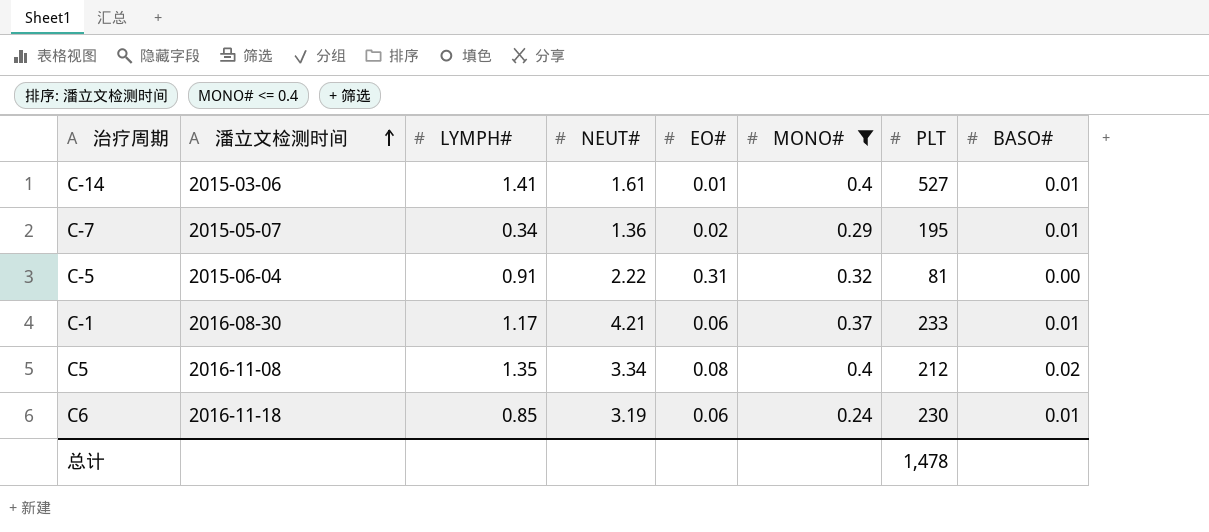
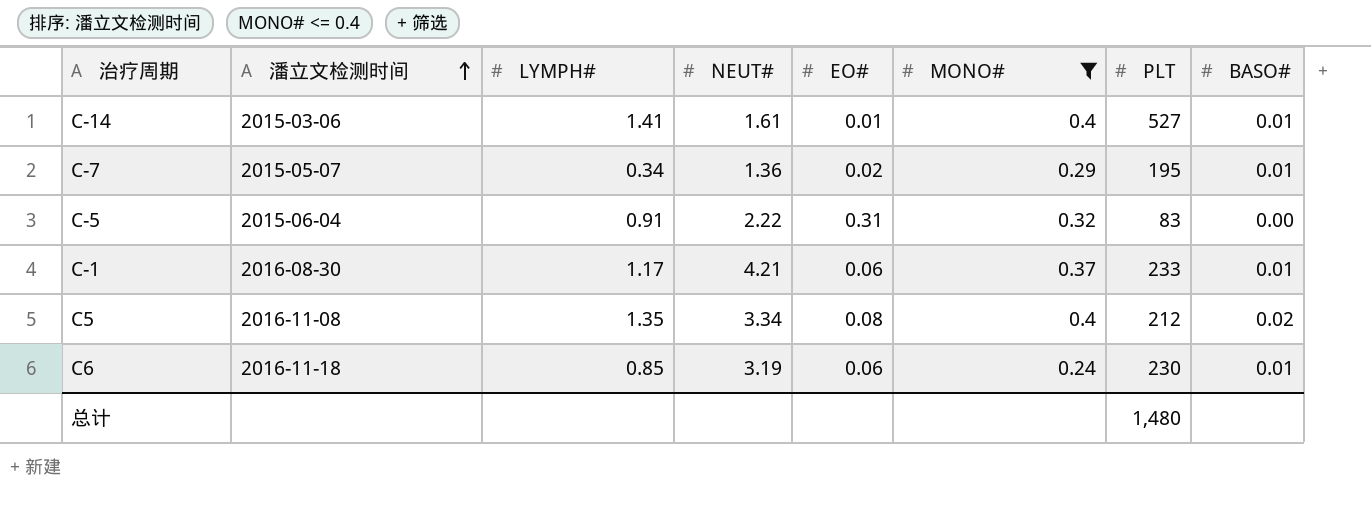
C-5 | PLT: 81 -> 83
总计 | PLT: 1,478 -> 1,480

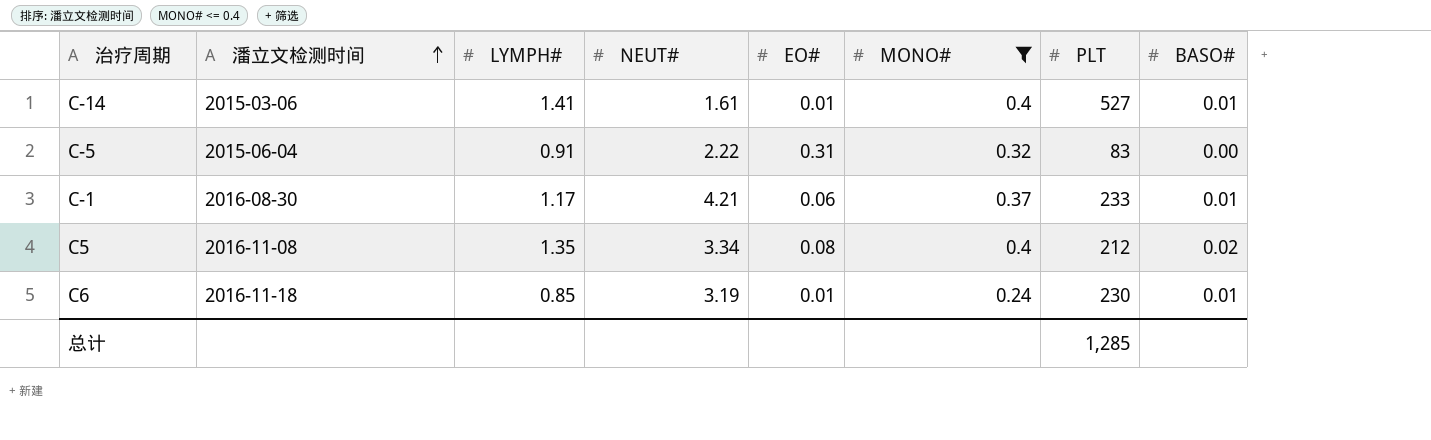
row C-7: 2015-05-07 | 0.34 | 1.36 | 0.02 | 0.29 | 195 | 0.01 -> none
C6 | EO#: 0.06 -> 0.01
总计 | PLT: 1,480 -> 1,285

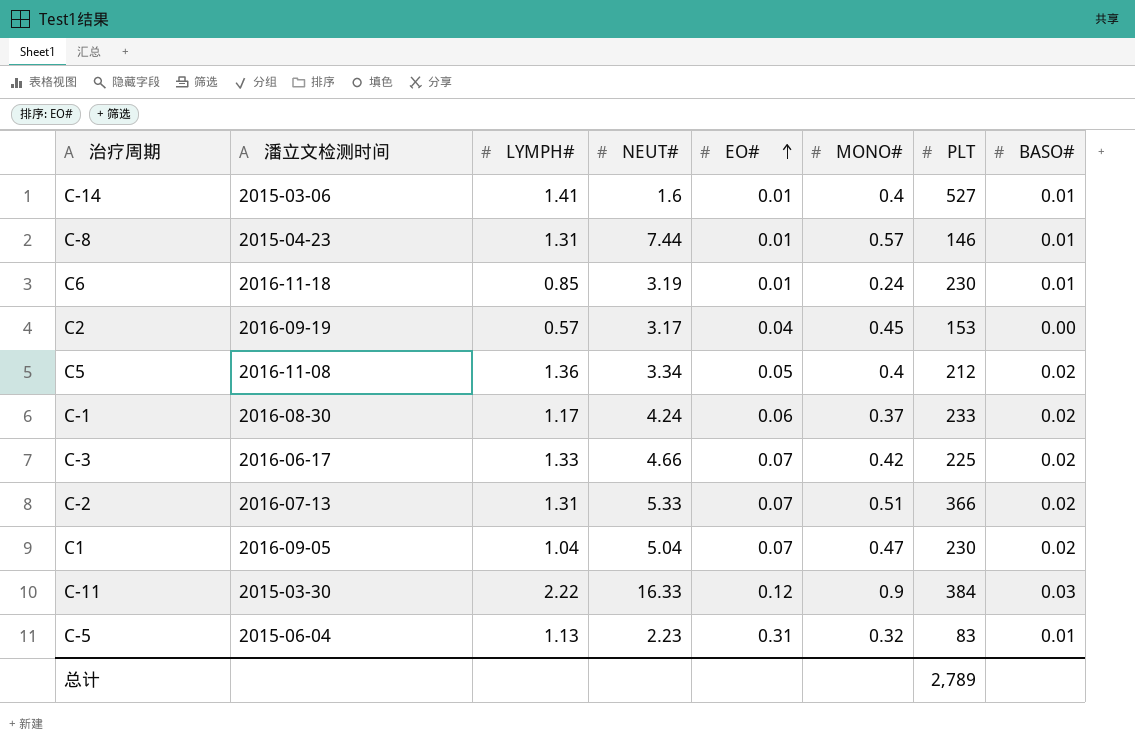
filter: MONO# <= 0.4 -> none
row order: 潘立文检测时间 ascending -> EO# ascending
C-14 | NEUT#: 1.61 -> 1.6
C5 | LYMPH#: 1.35 -> 1.36
C5 | EO#: 0.08 -> 0.05
C-1 | NEUT#: 4.21 -> 4.24
C-1 | BASO#: 0.01 -> 0.02
C-5 | LYMPH#: 0.91 -> 1.13
C-5 | NEUT#: 2.22 -> 2.23
C-5 | BASO#: 0.00 -> 0.01
总计 | PLT: 1,285 -> 2,789

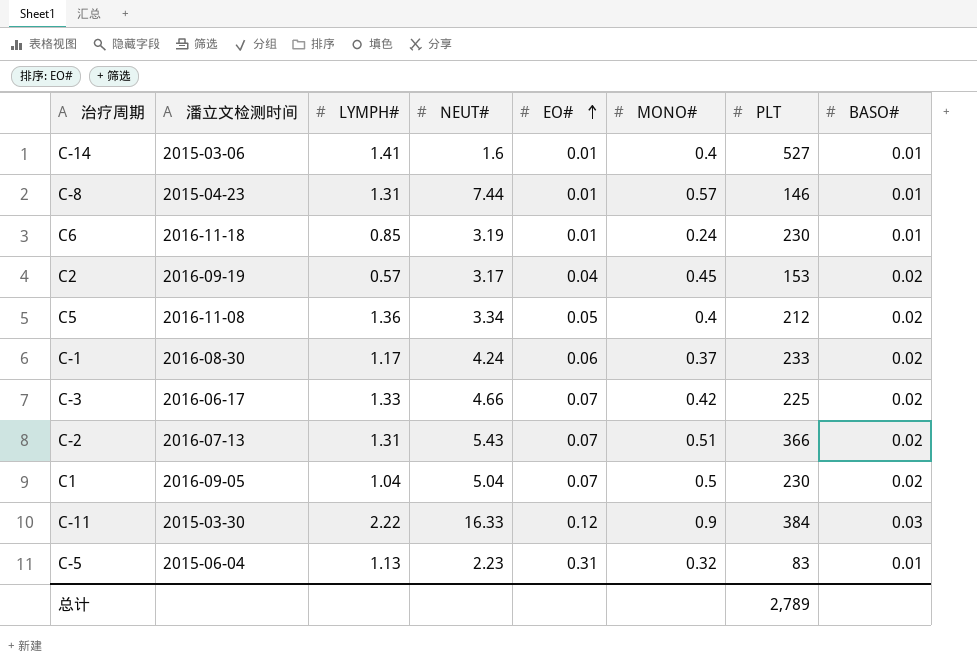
C2 | BASO#: 0.00 -> 0.02
C-2 | NEUT#: 5.33 -> 5.43
C1 | MONO#: 0.47 -> 0.5

